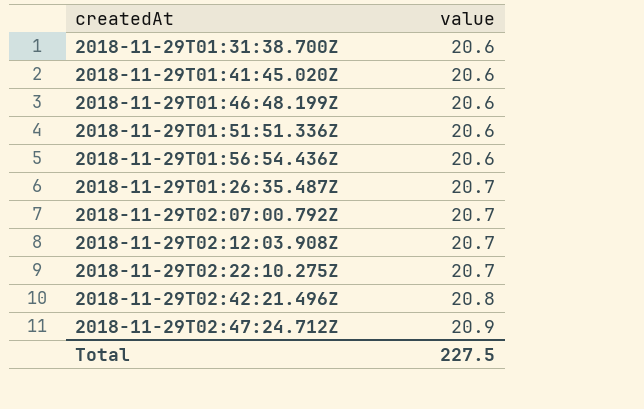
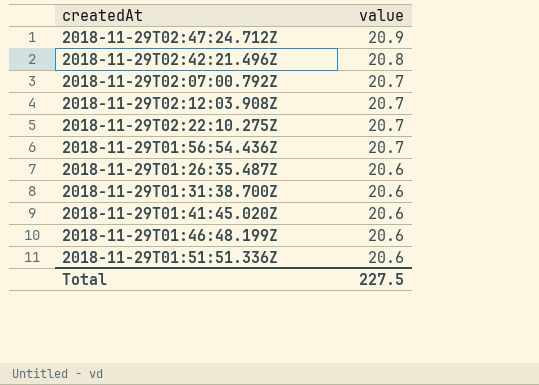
row order: value ascending -> value descending
2018-11-29T01:56:54.436Z | value: 20.6 -> 20.7
2018-11-29T01:26:35.487Z | value: 20.7 -> 20.6

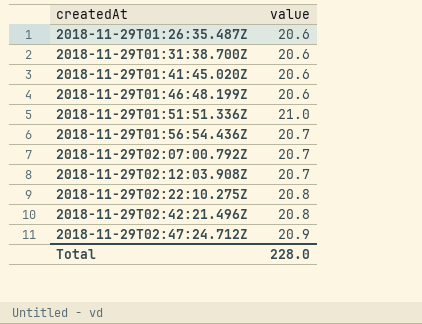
row order: value descending -> createdAt ascending
2018-11-29T01:51:51.336Z | value: 20.6 -> 21.0
2018-11-29T02:22:10.275Z | value: 20.7 -> 20.8
Total | value: 227.5 -> 228.0

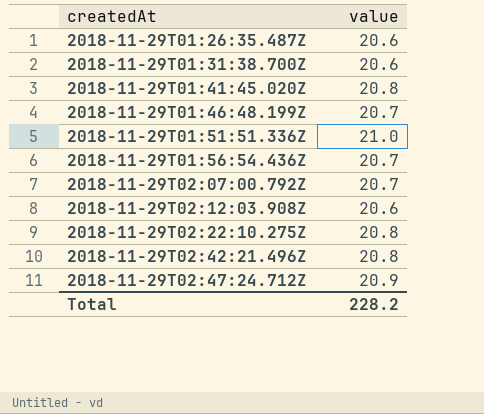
2018-11-29T01:41:45.020Z | value: 20.6 -> 20.8
2018-11-29T01:46:48.199Z | value: 20.6 -> 20.7
2018-11-29T02:12:03.908Z | value: 20.7 -> 20.6
Total | value: 228.0 -> 228.2

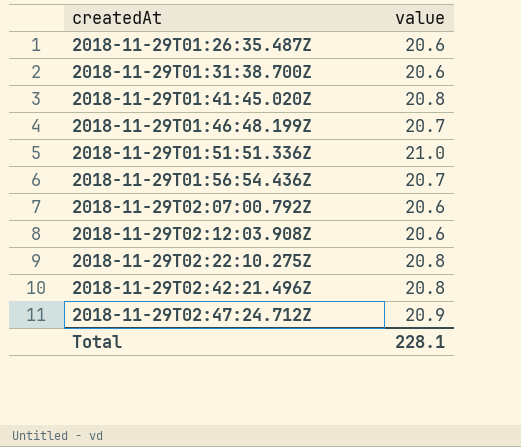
2018-11-29T02:07:00.792Z | value: 20.7 -> 20.6
Total | value: 228.2 -> 228.1

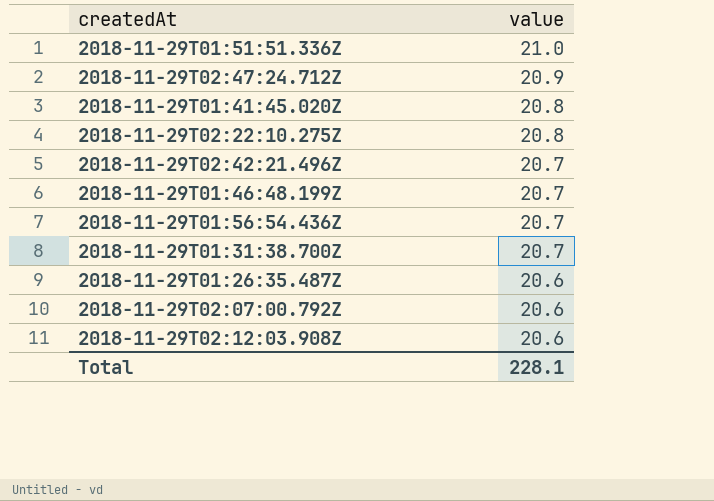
row order: createdAt ascending -> value descending
2018-11-29T02:42:21.496Z | value: 20.8 -> 20.7
2018-11-29T01:31:38.700Z | value: 20.6 -> 20.7

